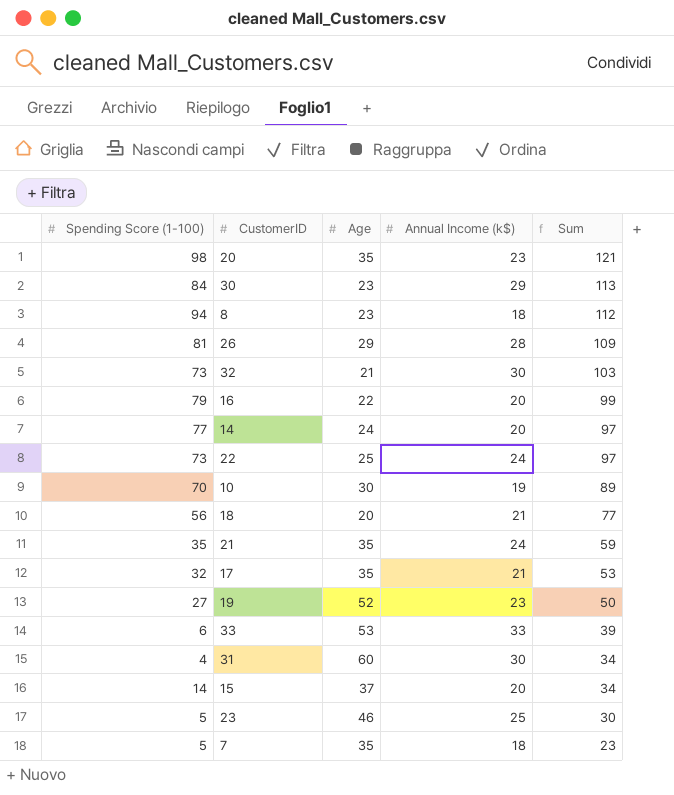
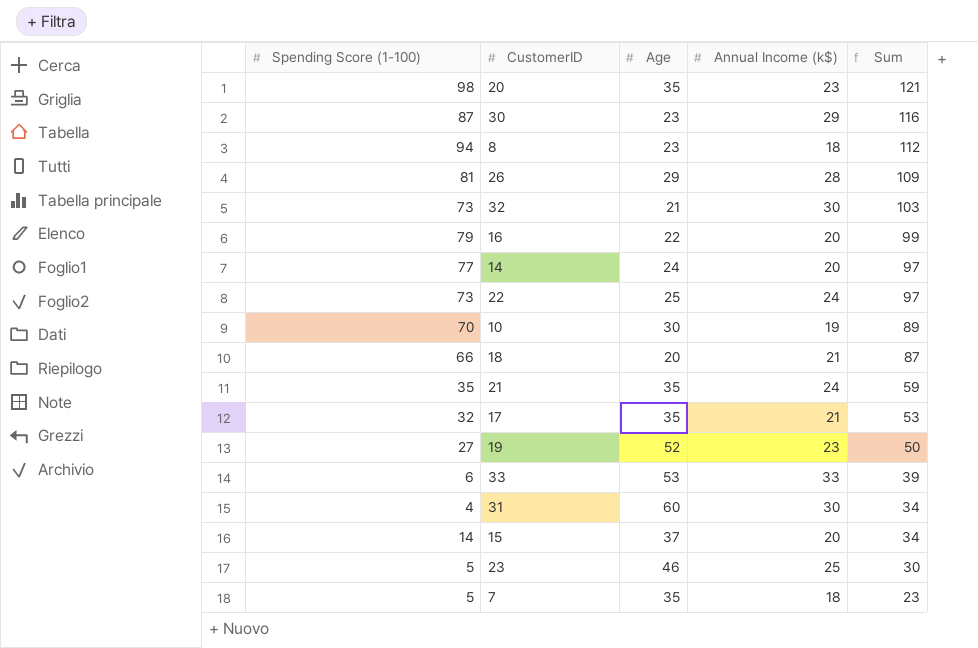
30 | Spending Score (1-100): 84 -> 87
30 | Sum: 113 -> 116
18 | Spending Score (1-100): 56 -> 66
18 | Sum: 77 -> 87

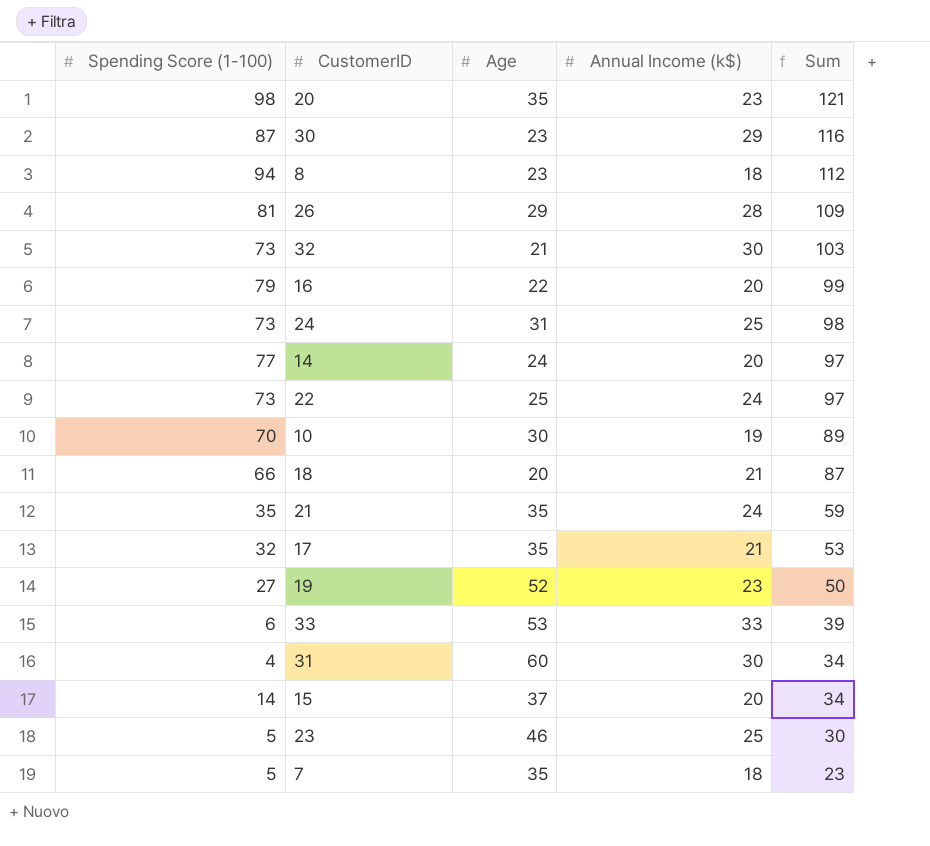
row 24: none -> 73 | 31 | 25 | 98

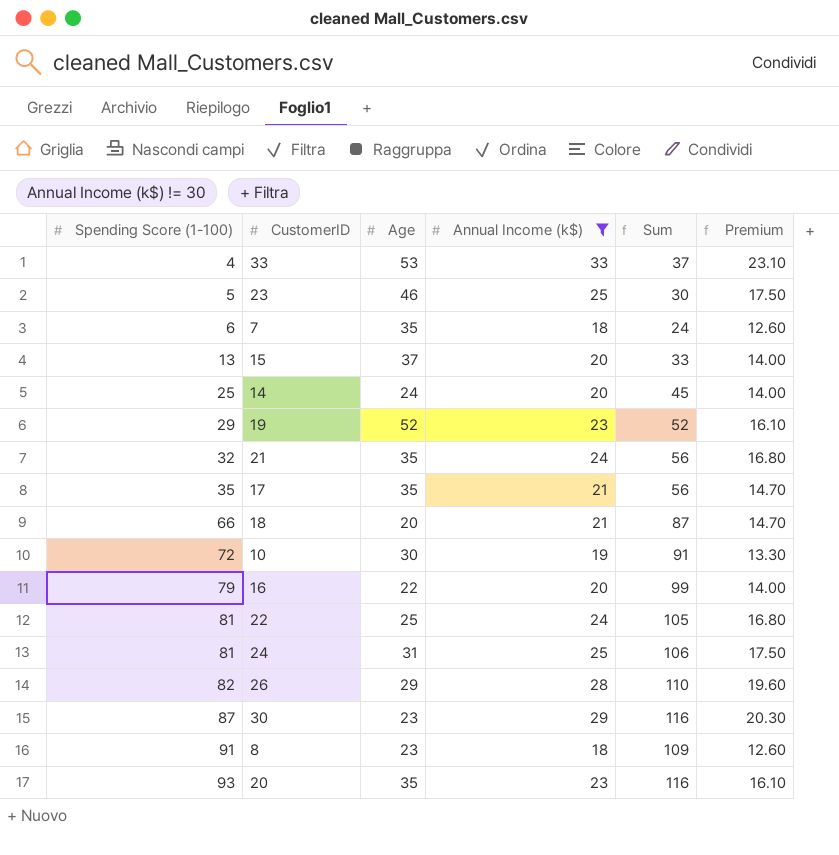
filter: none -> Annual Income (k$) != 30
row order: Sum descending -> Spending Score (1-100) ascending
column Premium | formula: none -> [Annual Income (k$)] * 0.7
33 | Spending Score (1-100): 6 -> 4
33 | Sum: 39 -> 37
7 | Spending Score (1-100): 5 -> 6
7 | Sum: 23 -> 24
15 | Spending Score (1-100): 14 -> 13
15 | Sum: 34 -> 33
14 | Spending Score (1-100): 77 -> 25
14 | Sum: 97 -> 45
19 | Spending Score (1-100): 27 -> 29
19 | Sum: 50 -> 52
21 | Spending Score (1-100): 35 -> 32
21 | Sum: 59 -> 56
17 | Spending Score (1-100): 32 -> 35
17 | Sum: 53 -> 56
10 | Spending Score (1-100): 70 -> 72
10 | Sum: 89 -> 91
22 | Spending Score (1-100): 73 -> 81
22 | Sum: 97 -> 105
24 | Spending Score (1-100): 73 -> 81
24 | Sum: 98 -> 106
26 | Spending Score (1-100): 81 -> 82
26 | Sum: 109 -> 110
8 | Spending Score (1-100): 94 -> 91
8 | Sum: 112 -> 109
20 | Spending Score (1-100): 98 -> 93
20 | Sum: 121 -> 116

